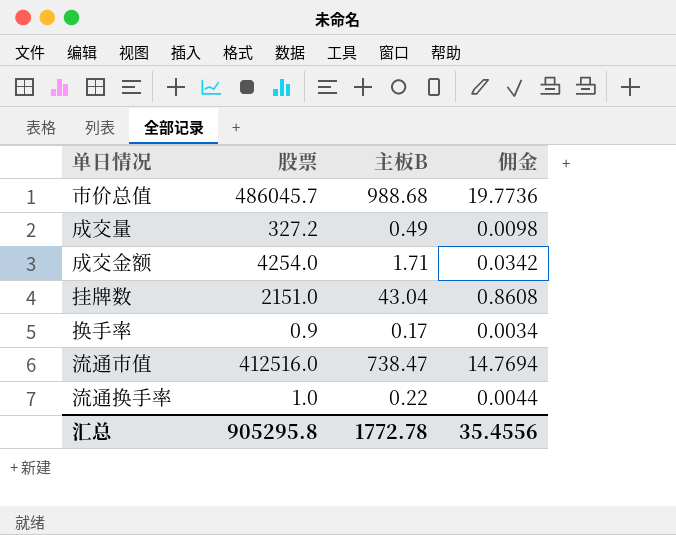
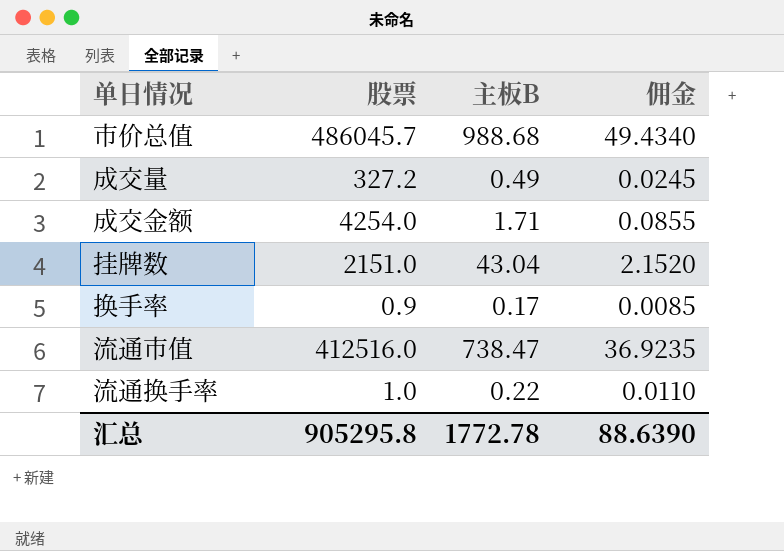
column 佣金 | formula: [主板B] * 0.02 -> [主板B] * 0.05
汇总 | 佣金: 35.4556 -> 88.6390

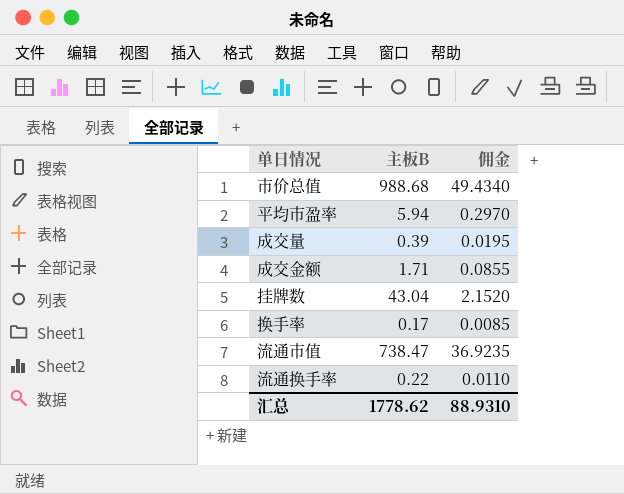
column 股票 | position: 2 -> none
row 平均市盈率: none -> 5.94 | 0.2970
成交量 | 主板B: 0.49 -> 0.39
成交量 | 佣金: 0.0245 -> 0.0195
汇总 | 主板B: 1772.78 -> 1778.62
汇总 | 佣金: 88.6390 -> 88.9310

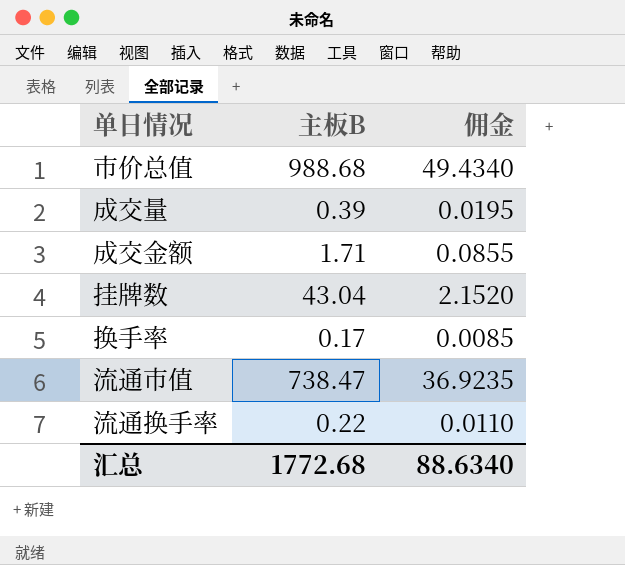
row 平均市盈率: 5.94 | 0.2970 -> none
汇总 | 主板B: 1778.62 -> 1772.68
汇总 | 佣金: 88.9310 -> 88.6340

